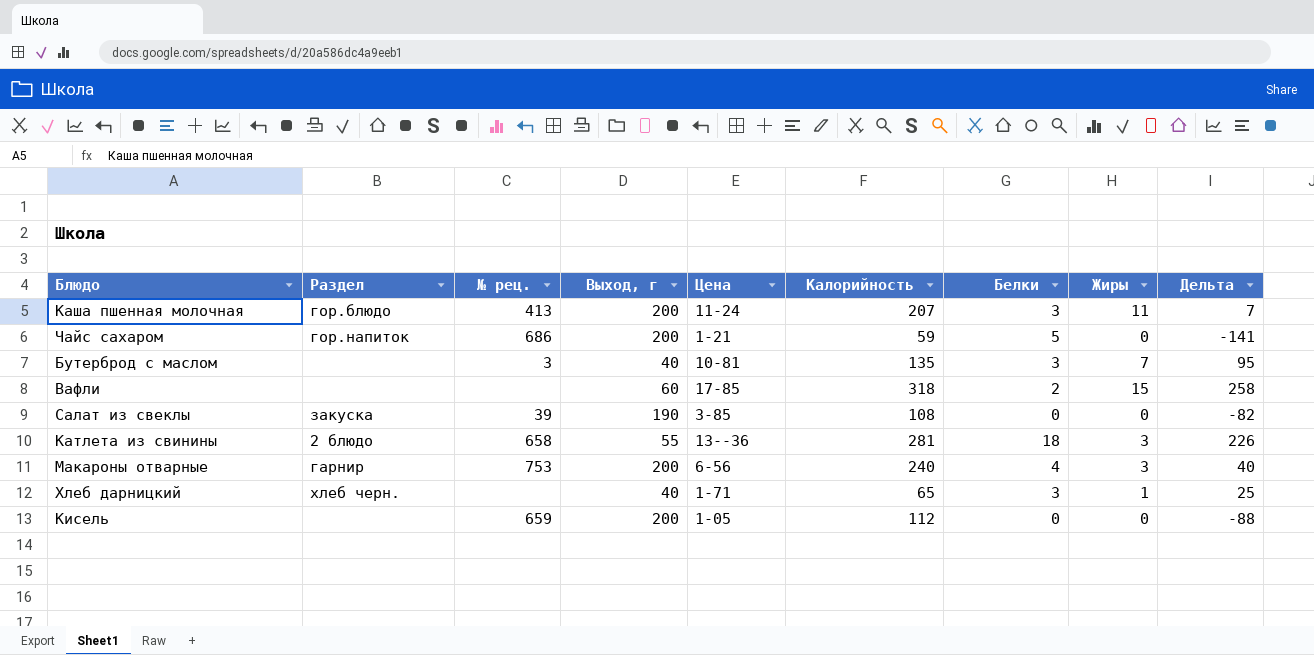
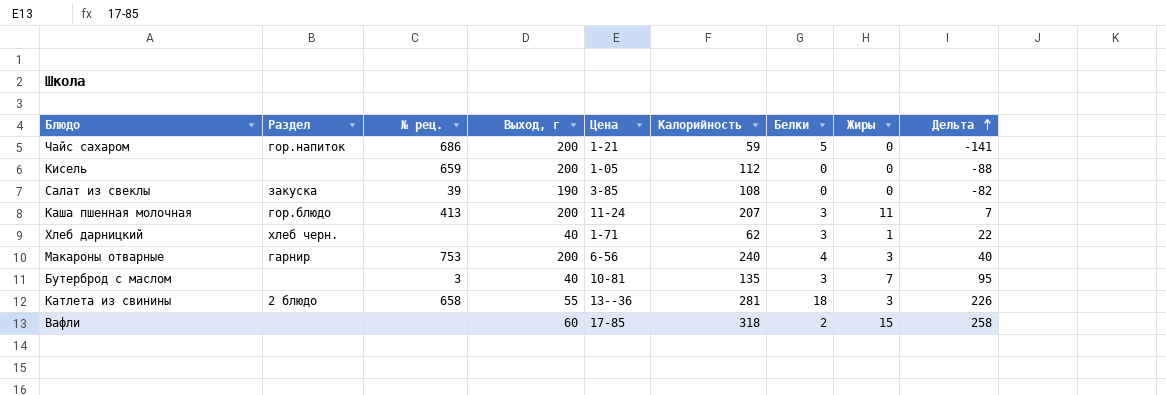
row order: none -> Дельта ascending
Хлеб дарницкий | Калорийность: 65 -> 62
Хлеб дарницкий | Дельта: 25 -> 22

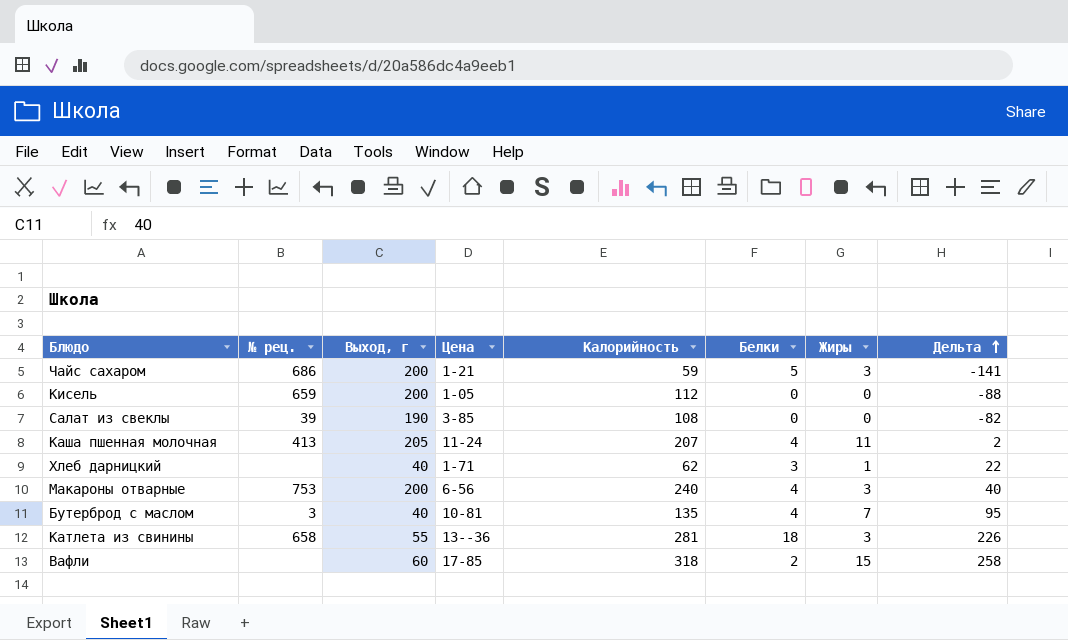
column Раздел | position: 2 -> none
Чайс сахаром | Жиры: 0 -> 3
Каша пшенная молочная | Выход, г: 200 -> 205
Каша пшенная молочная | Белки: 3 -> 4
Каша пшенная молочная | Дельта: 7 -> 2
Бутерброд с маслом | Белки: 3 -> 4

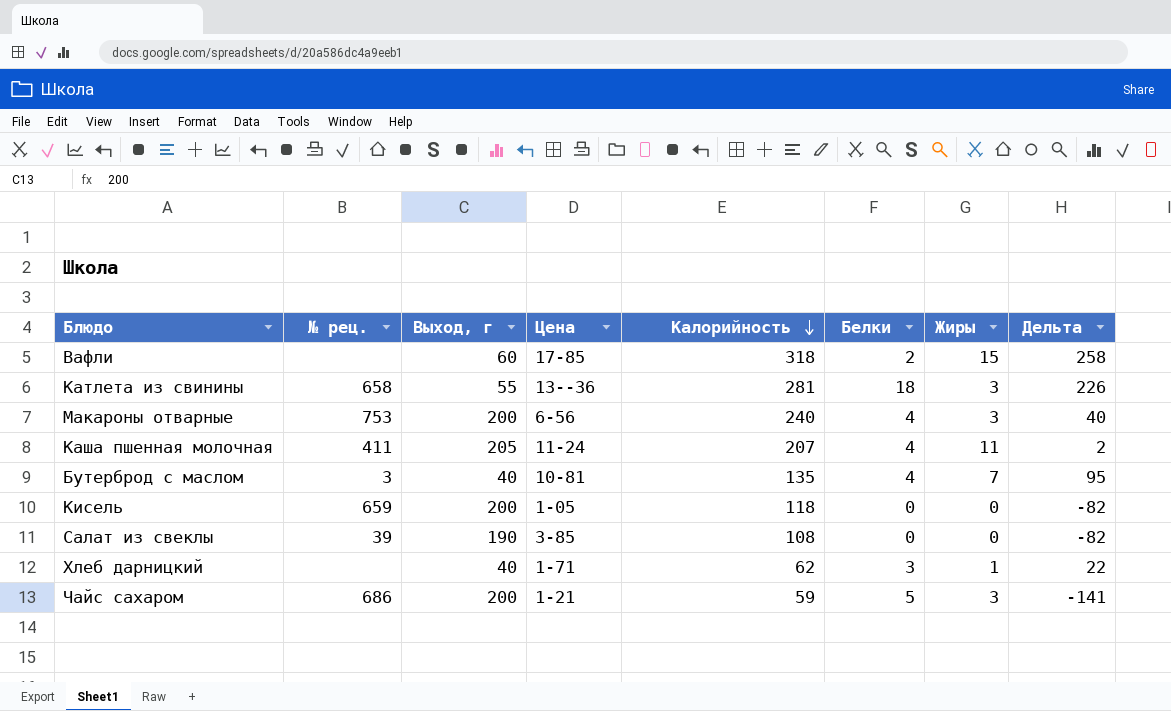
row order: Дельта ascending -> Калорийность descending
Каша пшенная молочная | № рец.: 413 -> 411
Кисель | Калорийность: 112 -> 118
Кисель | Дельта: -88 -> -82

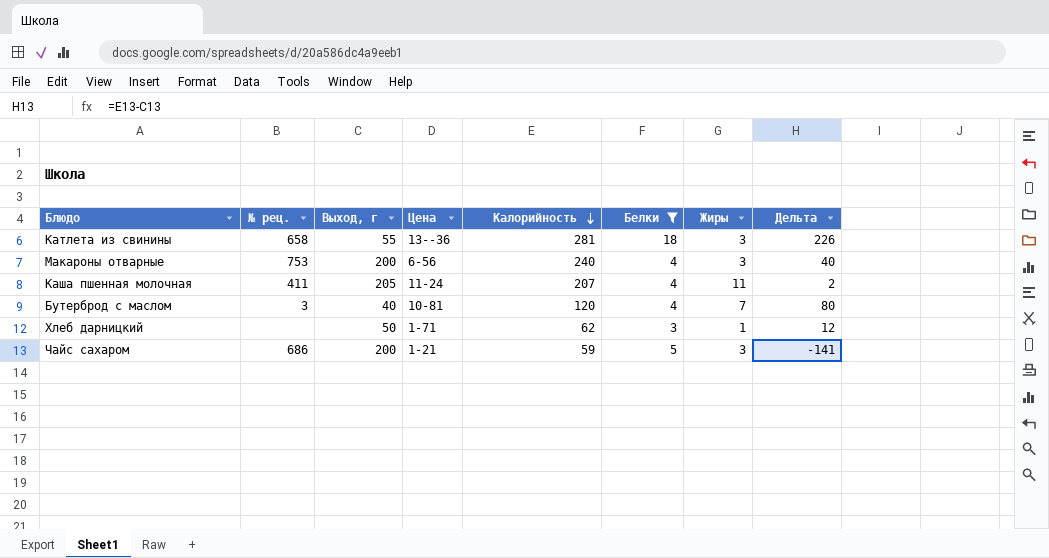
filter: none -> Белки >= 3
Бутерброд с маслом | Калорийность: 135 -> 120
Бутерброд с маслом | Дельта: 95 -> 80
Хлеб дарницкий | Выход, г: 40 -> 50
Хлеб дарницкий | Дельта: 22 -> 12

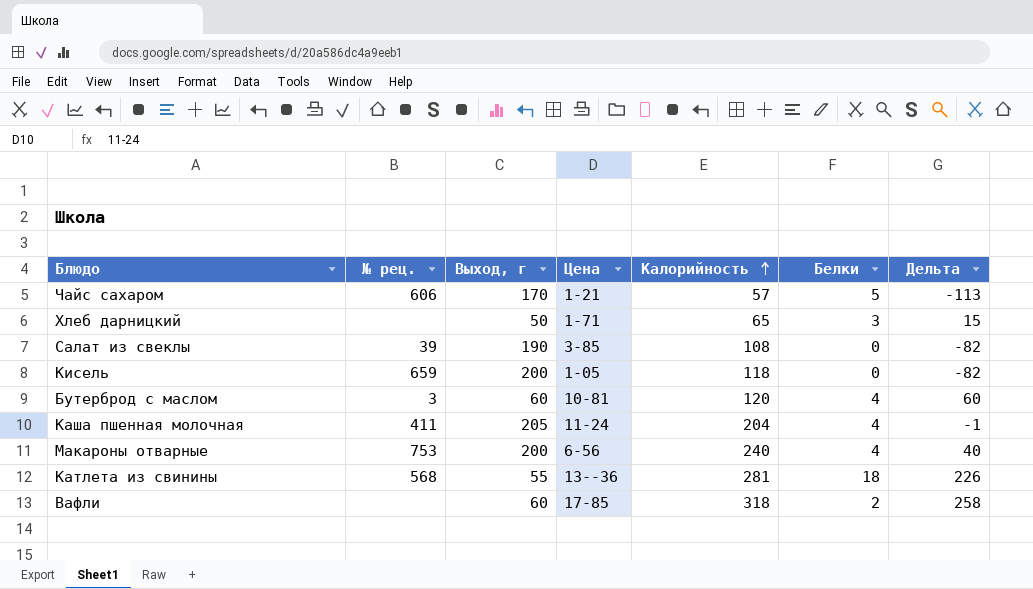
filter: Белки >= 3 -> none
row order: Калорийность descending -> Калорийность ascending
column Жиры | position: 7 -> none
Чайс сахаром | № рец.: 686 -> 606
Чайс сахаром | Выход, г: 200 -> 170
Чайс сахаром | Калорийность: 59 -> 57
Чайс сахаром | Дельта: -141 -> -113
Хлеб дарницкий | Калорийность: 62 -> 65
Хлеб дарницкий | Дельта: 12 -> 15
Бутерброд с маслом | Выход, г: 40 -> 60
Бутерброд с маслом | Дельта: 80 -> 60
Каша пшенная молочная | Калорийность: 207 -> 204
Каша пшенная молочная | Дельта: 2 -> -1
Катлета из свинины | № рец.: 658 -> 568

